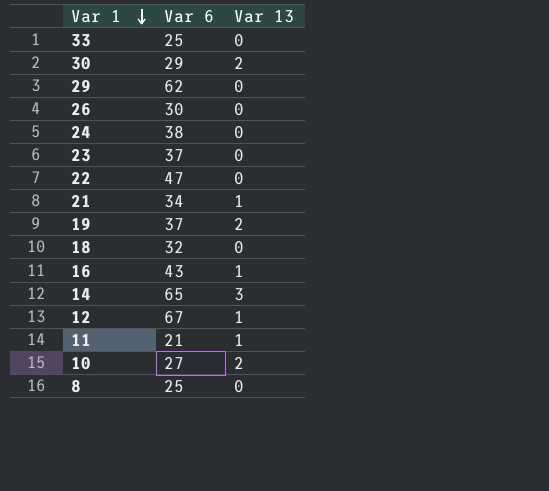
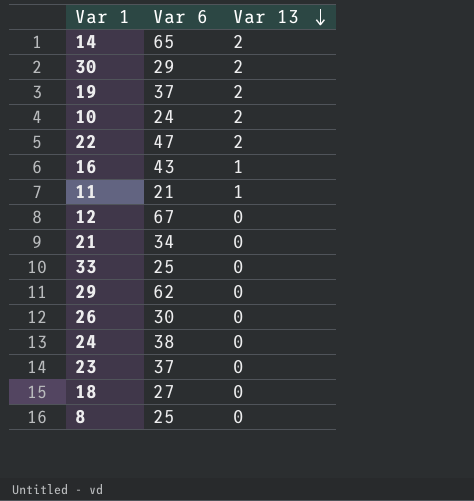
row order: Var 1 descending -> Var 13 descending
14 | Var 13: 3 -> 2
10 | Var 6: 27 -> 24
22 | Var 13: 0 -> 2
12 | Var 13: 1 -> 0
21 | Var 13: 1 -> 0
18 | Var 6: 32 -> 27

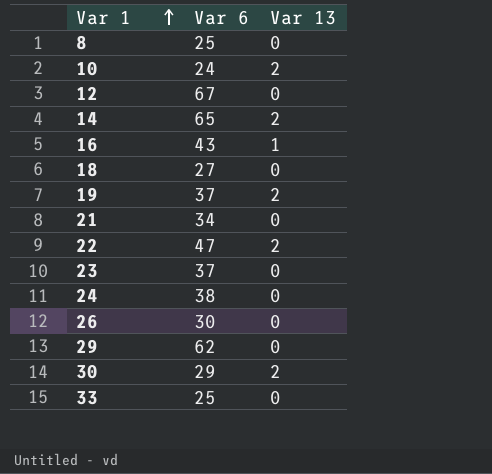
row order: Var 13 descending -> Var 1 ascending
row 11: 21 | 1 -> none

